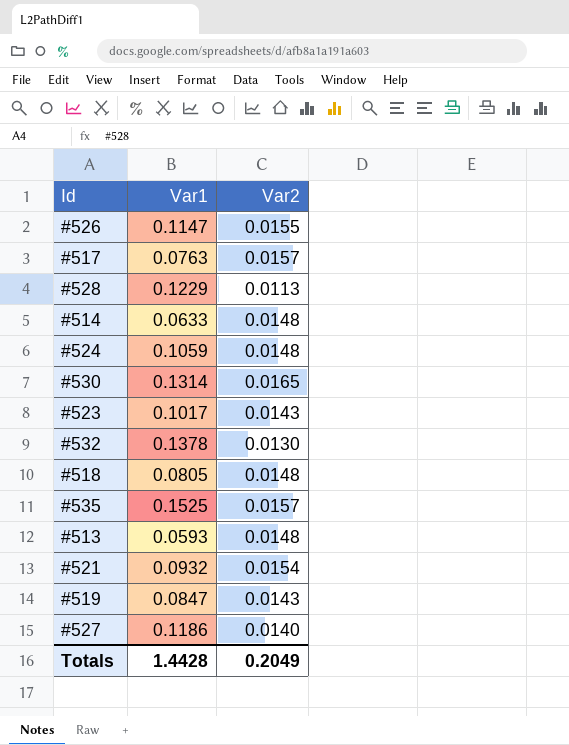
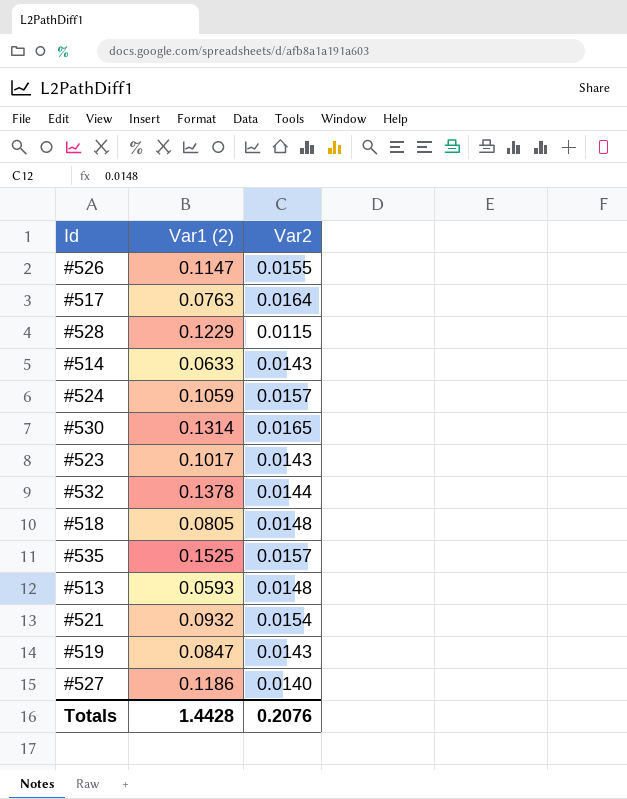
column name: Var1 -> Var1 (2)
#517 | Var2: 0.0157 -> 0.0164
#528 | Var2: 0.0113 -> 0.0115
#514 | Var2: 0.0148 -> 0.0143
#524 | Var2: 0.0148 -> 0.0157
#532 | Var2: 0.0130 -> 0.0144
Totals | Var2: 0.2049 -> 0.2076

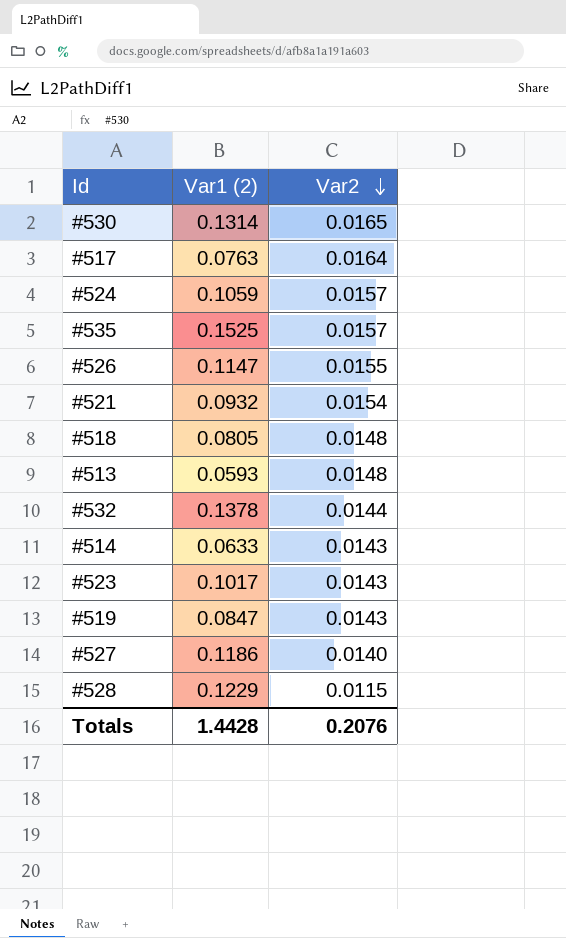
row order: none -> Var2 descending

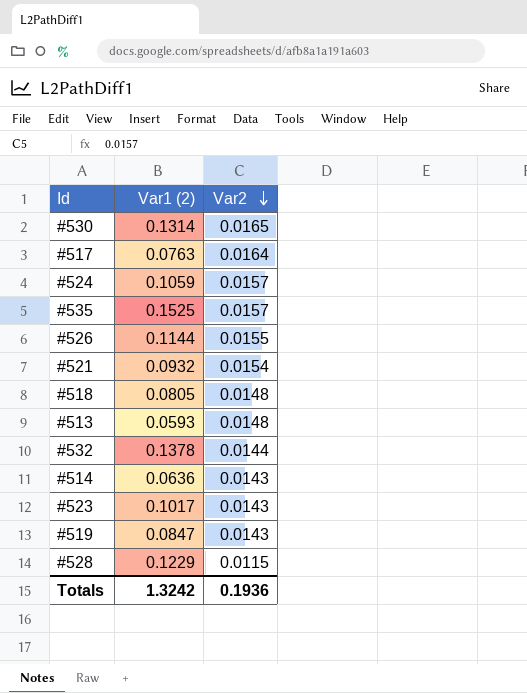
row #527: 0.1186 | 0.0140 -> none
#526 | Var1 (2): 0.1147 -> 0.1144
#514 | Var1 (2): 0.0633 -> 0.0636
Totals | Var1 (2): 1.4428 -> 1.3242
Totals | Var2: 0.2076 -> 0.1936

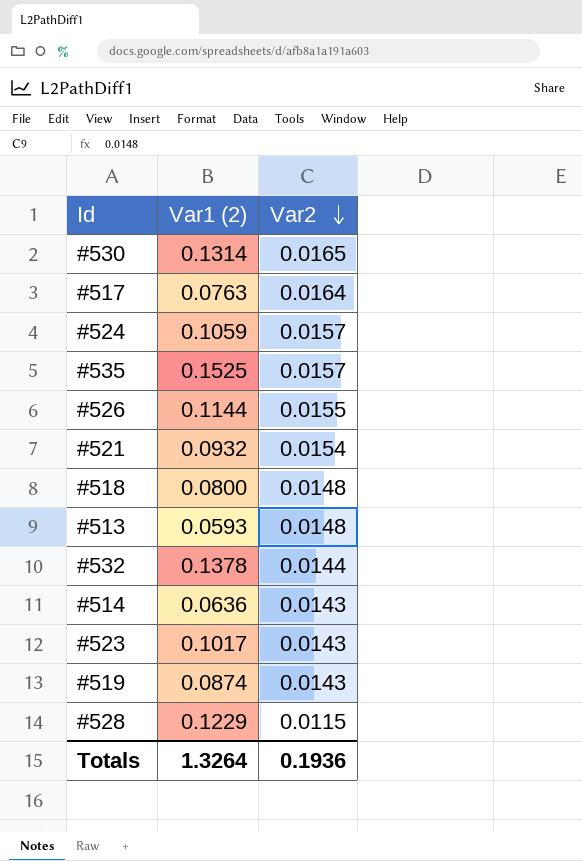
#518 | Var1 (2): 0.0805 -> 0.0800
#519 | Var1 (2): 0.0847 -> 0.0874
Totals | Var1 (2): 1.3242 -> 1.3264

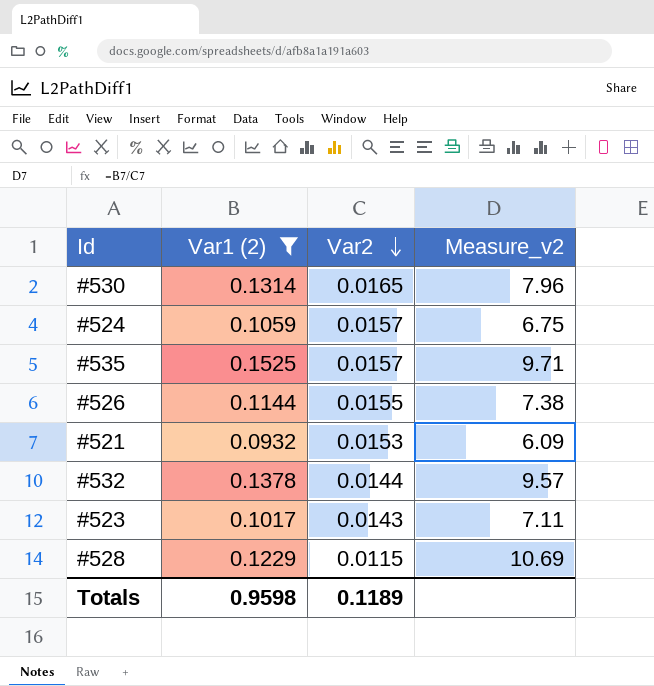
filter: none -> Var1 (2) >= 0.0932
column Measure_v2 | formula: none -> [Var1 (2)] / [Var2]
#521 | Var2: 0.0154 -> 0.0153
Totals | Var1 (2): 1.3264 -> 0.9598
Totals | Var2: 0.1936 -> 0.1189

